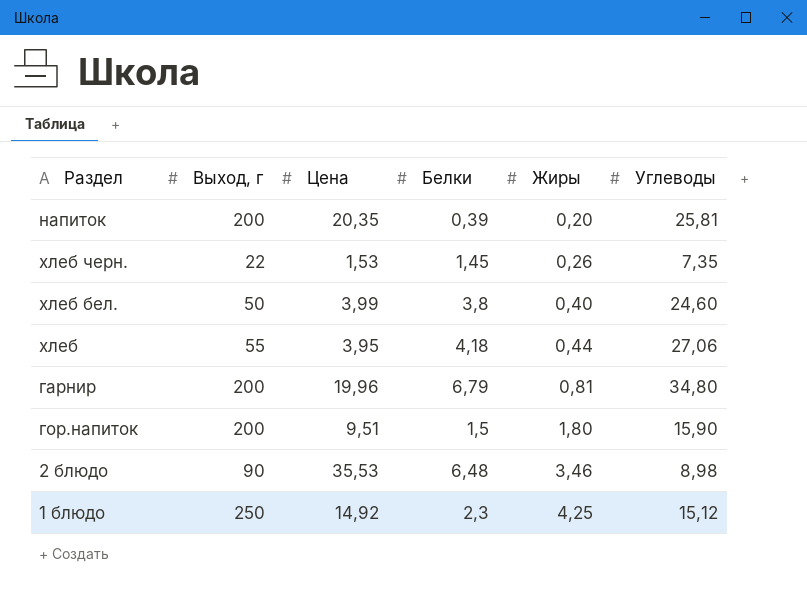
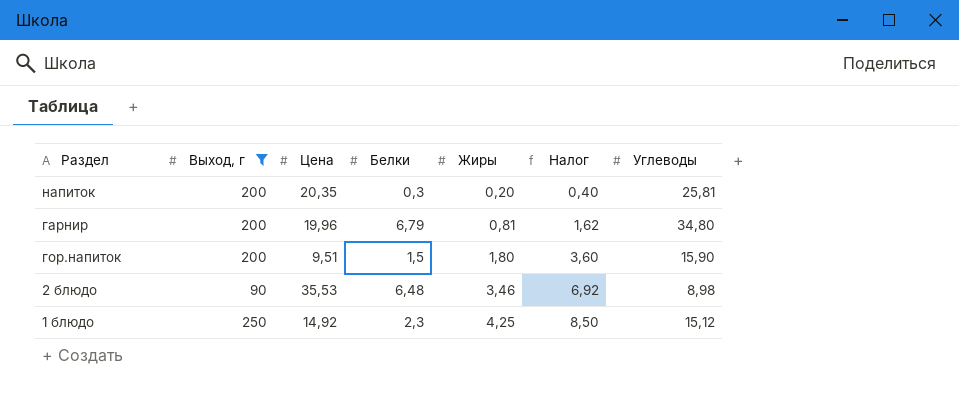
filter: none -> Выход, г >= 90
column Налог | formula: none -> [Жиры] * 2
напиток | Белки: 0,39 -> 0,3

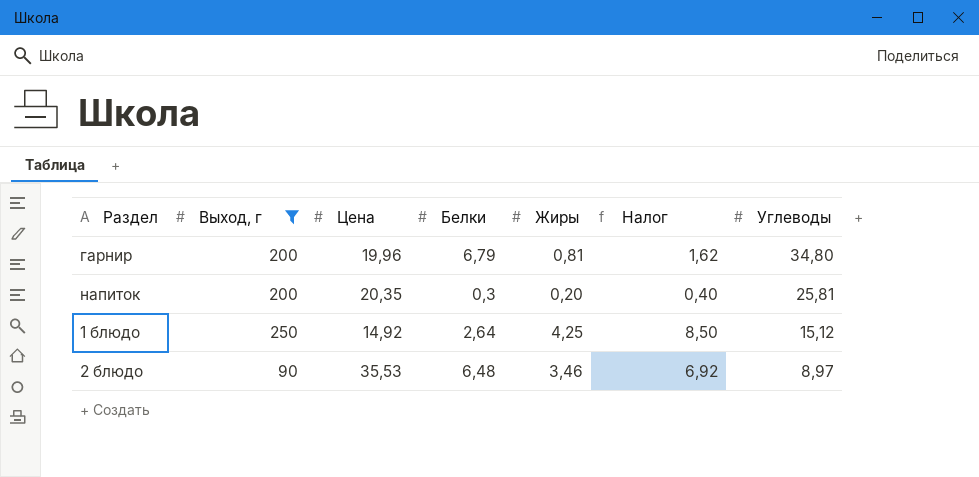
row order: Жиры ascending -> Углеводы descending
row гор.напиток: 200 | 9,51 | 1,5 | 1,80 | 3,60 | 15,90 -> none
1 блюдо | Белки: 2,3 -> 2,64
2 блюдо | Углеводы: 8,98 -> 8,97

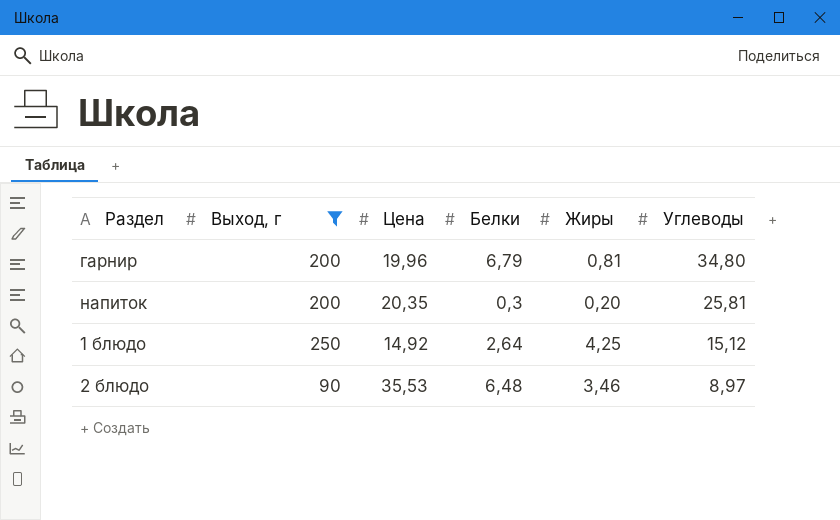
column Налог | formula: [Жиры] * 2 -> none

